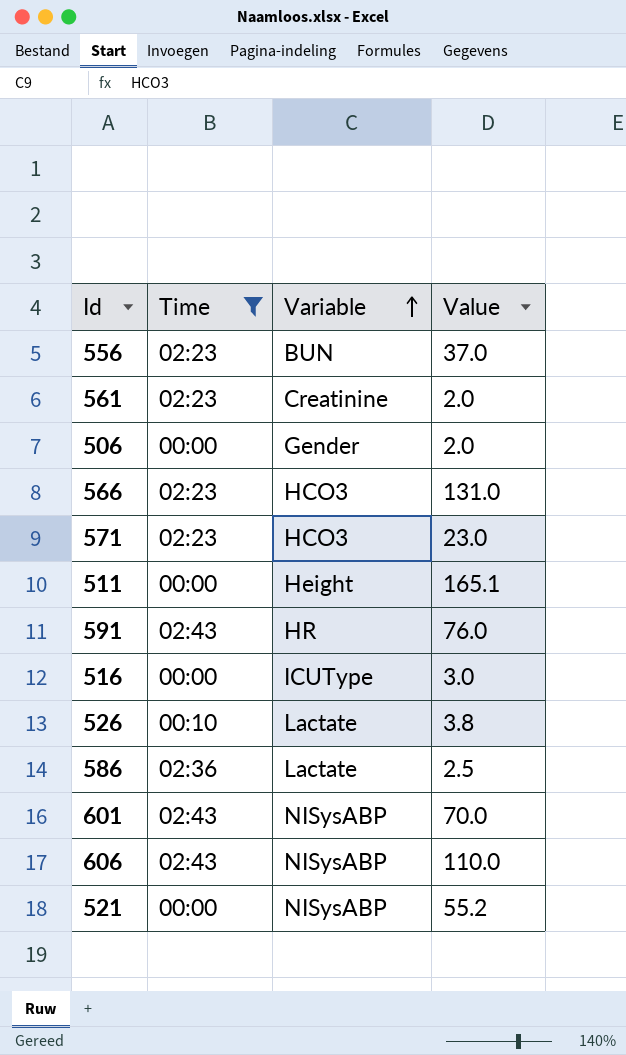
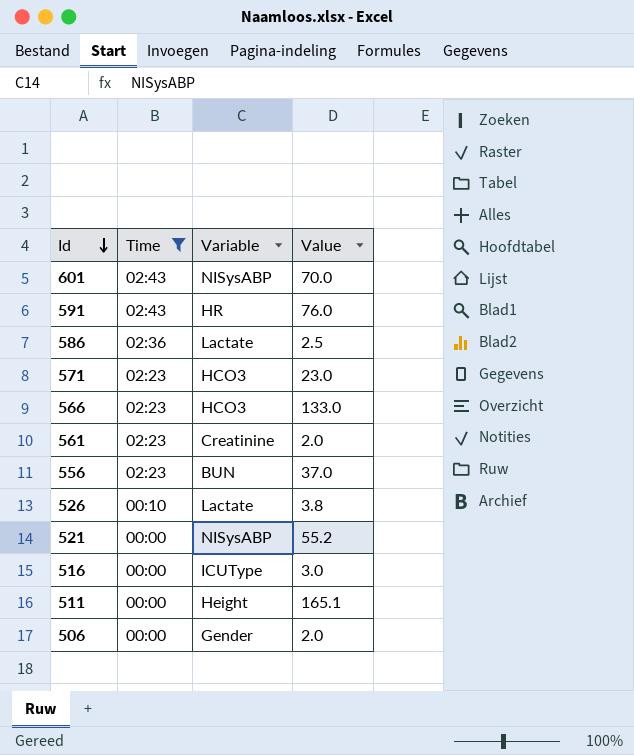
row order: Variable ascending -> Id descending
row 606: 02:43 | NISysABP | 110.0 -> none
566 | Value: 131.0 -> 133.0

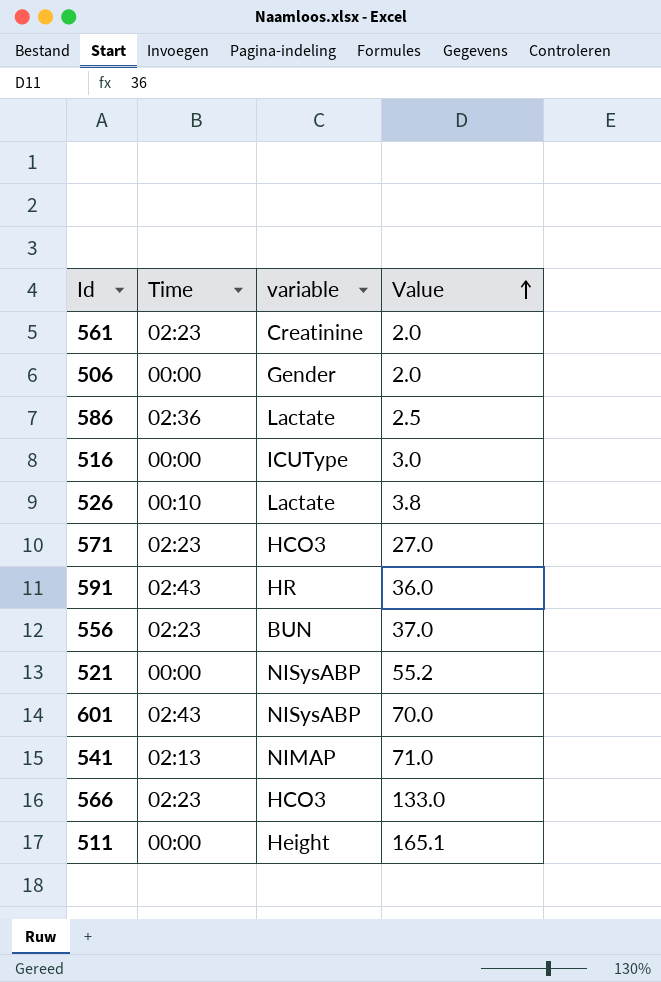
filter: Time != 02:13 -> none
row order: Id descending -> Value ascending
column name: Variable -> variable
571 | Value: 23.0 -> 27.0
591 | Value: 76.0 -> 36.0

